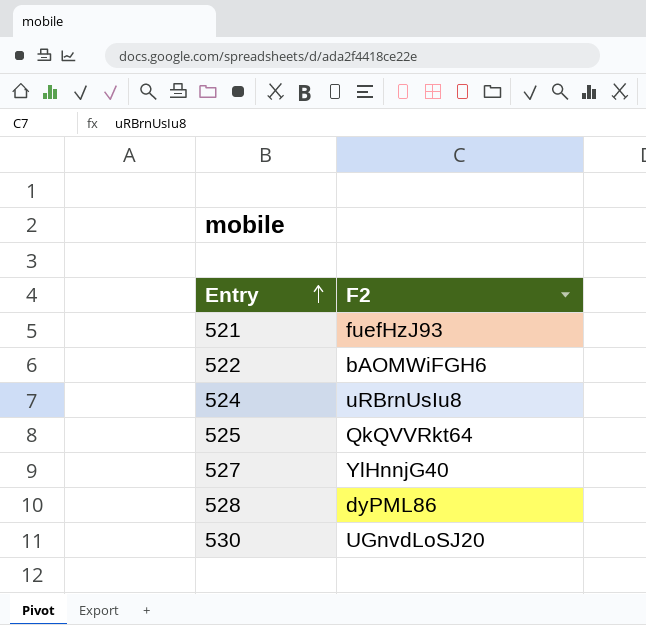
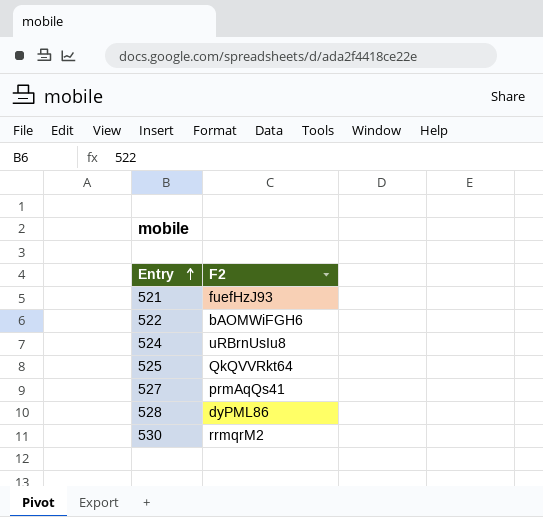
527 | F2: YlHnnjG40 -> prmAqQs41
530 | F2: UGnvdLoSJ20 -> rrmqrM2

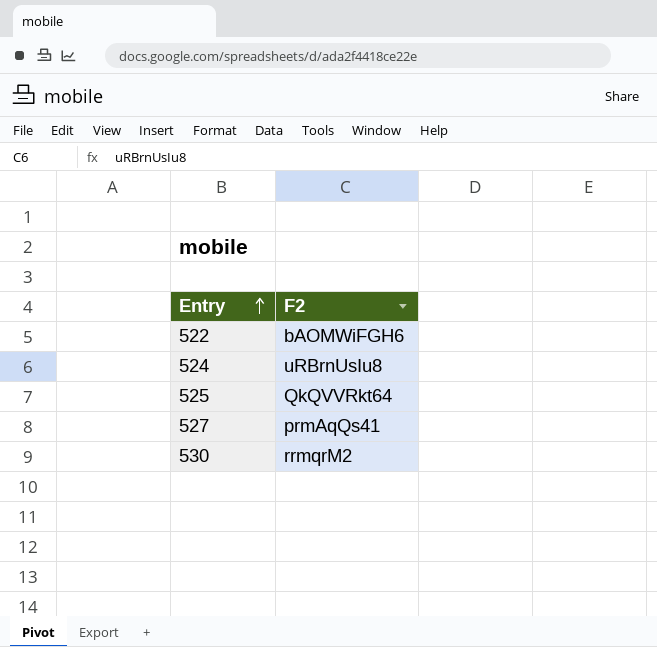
row 521: fuefHzJ93 -> none
row 528: dyPML86 -> none

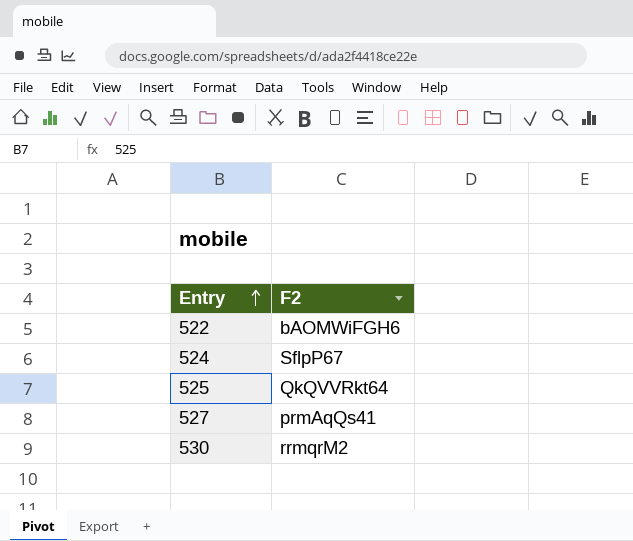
524 | F2: uRBrnUsIu8 -> SflpP67

